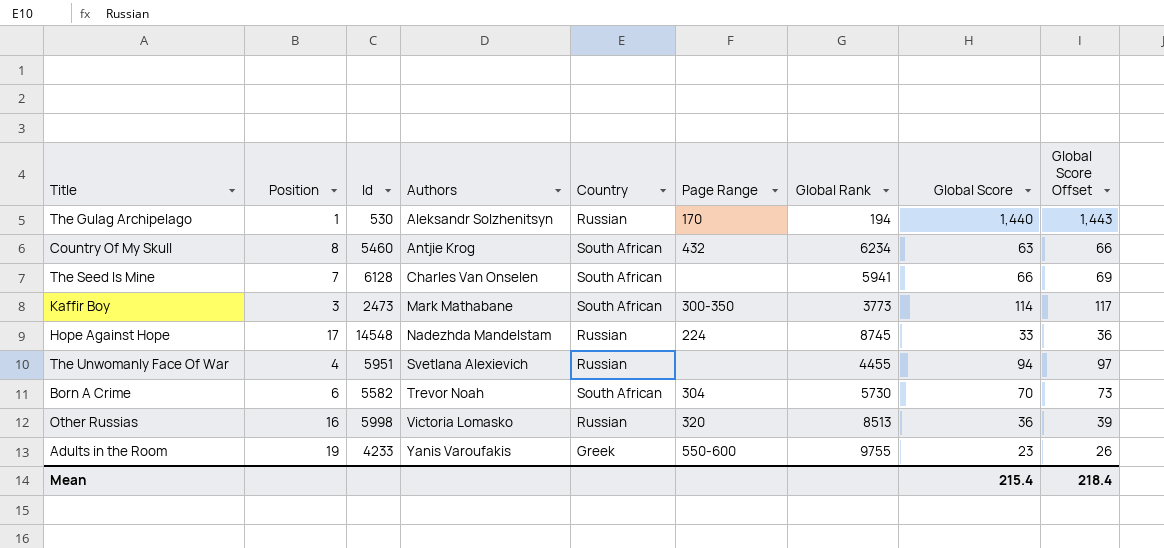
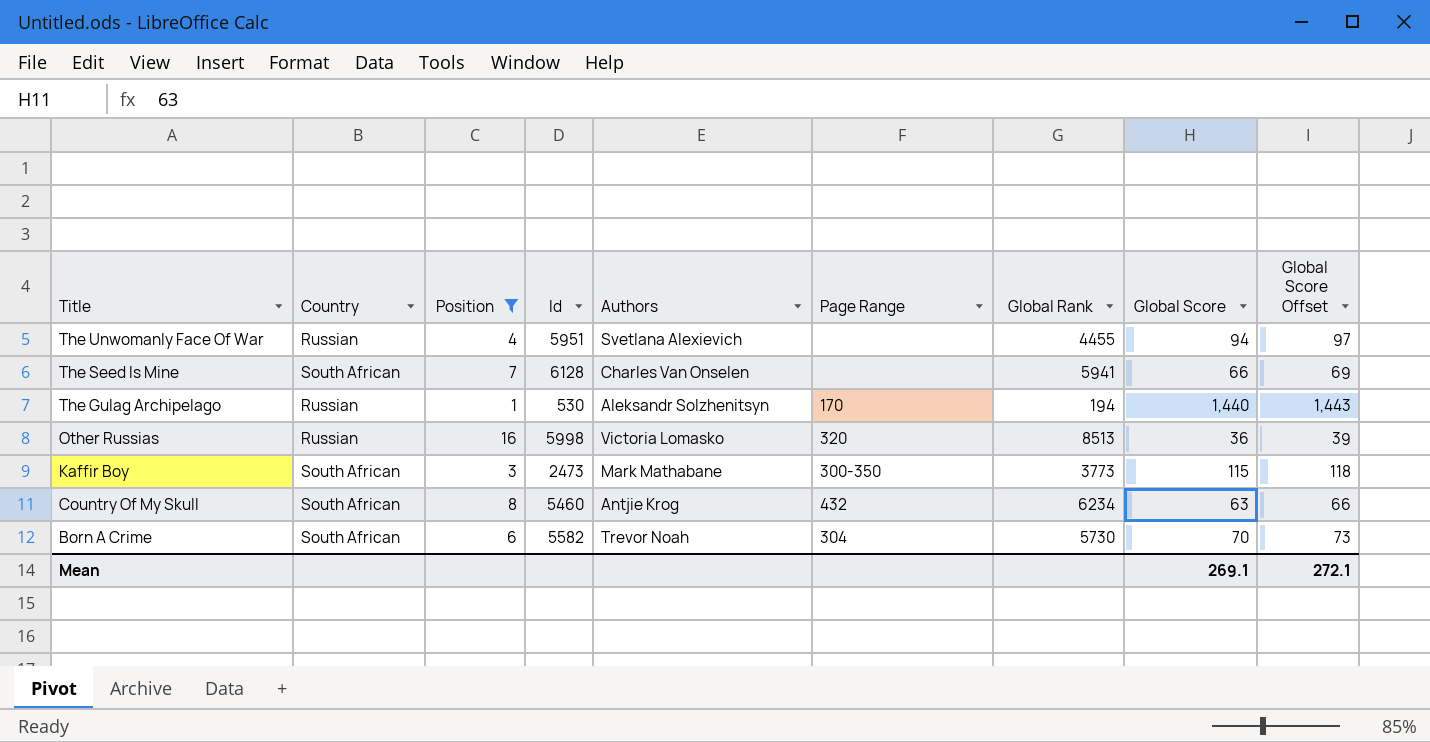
filter: none -> Position <= 16
row order: Authors ascending -> Title descending
column Country | position: 5 -> 2
Kaffir Boy | Global Score: 114 -> 115
Kaffir Boy | Global Score Offset: 117 -> 118
Mean | Global Score: 215.4 -> 269.1
Mean | Global Score Offset: 218.4 -> 272.1

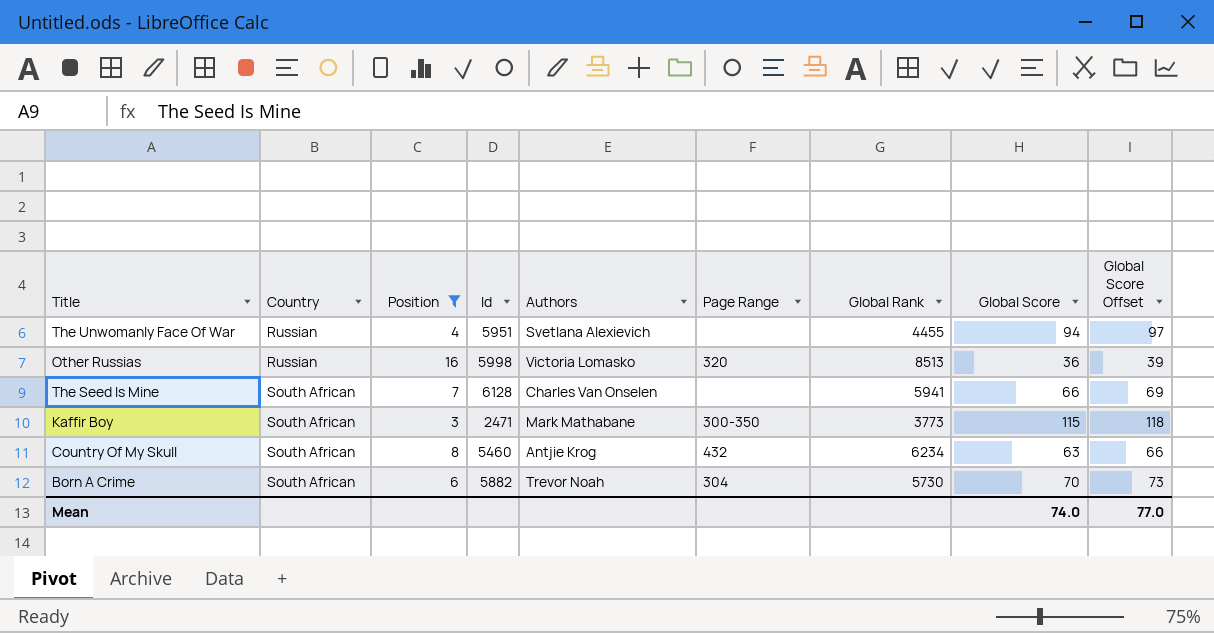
row order: Title descending -> Country ascending
row The Gulag Archipelago: Russian | 1 | 530 | Aleksandr Solzhenitsyn | 170 | 194 | 1,440 | 1,443 -> none
Kaffir Boy | Id: 2473 -> 2471
Born A Crime | Id: 5582 -> 5882
Mean | Global Score: 269.1 -> 74.0
Mean | Global Score Offset: 272.1 -> 77.0

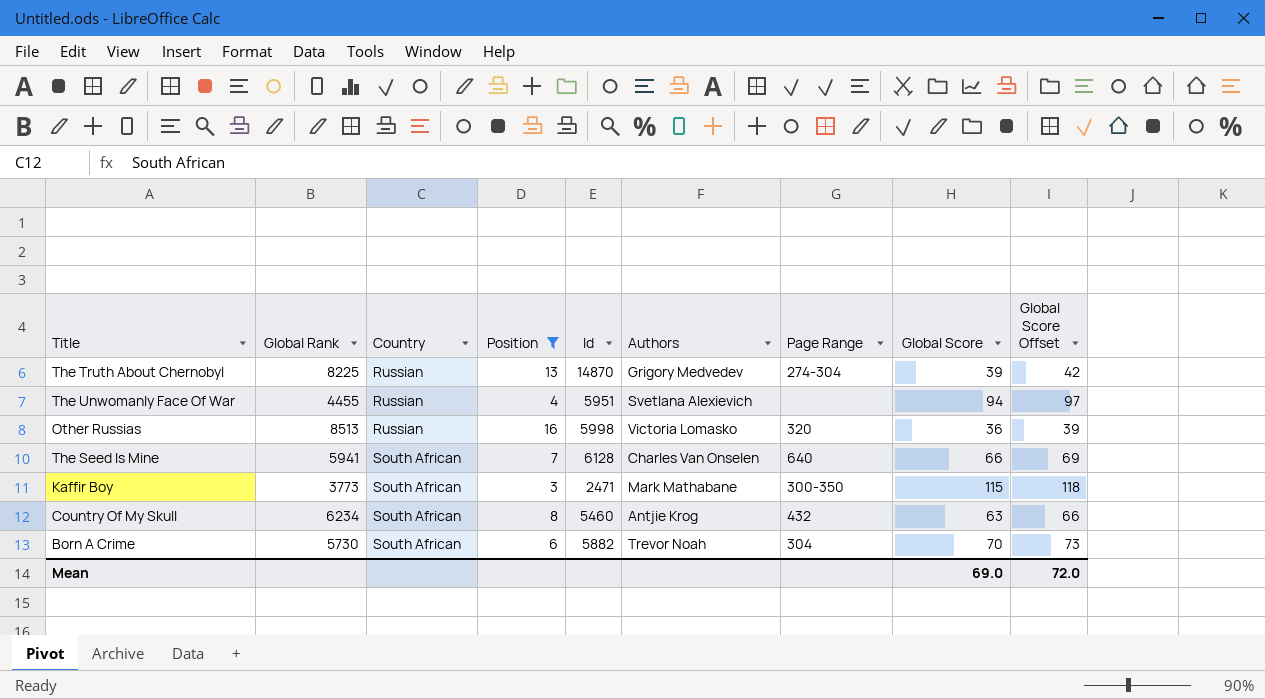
column Global Rank | position: 7 -> 2
row The Truth About Chernobyl: none -> 8225 | Russian | 13 | 14870 | Grigory Medvedev | 274-304 | 39 | 42
The Seed Is Mine | Page Range: none -> 640
Mean | Global Score: 74.0 -> 69.0
Mean | Global Score Offset: 77.0 -> 72.0

